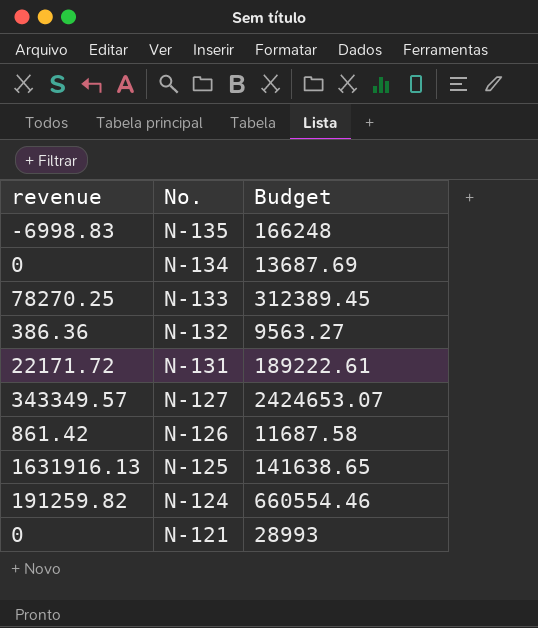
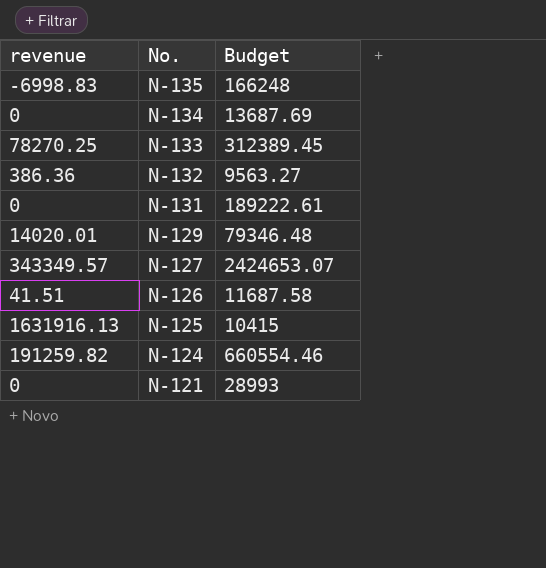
N-131 | revenue: 22171.72 -> 0
row N-129: none -> 14020.01 | 79346.48
N-126 | revenue: 861.42 -> 41.51
N-125 | Budget: 141638.65 -> 10415

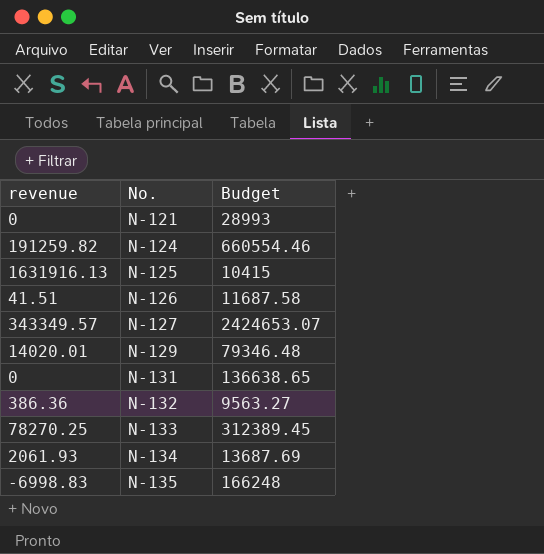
row order: No. descending -> No. ascending
N-131 | Budget: 189222.61 -> 136638.65
N-134 | revenue: 0 -> 2061.93

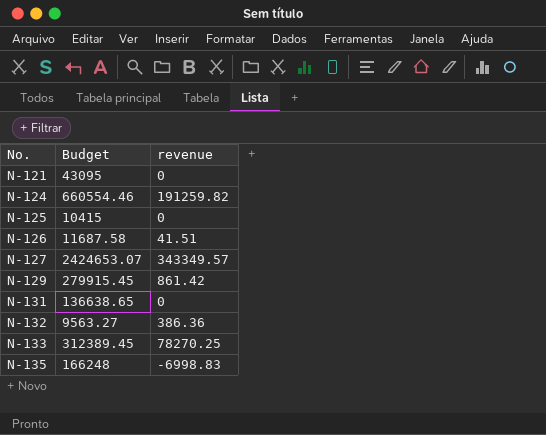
column revenue | position: 1 -> 3
row N-134: 2061.93 | 13687.69 -> none
N-121 | Budget: 28993 -> 43095
N-125 | revenue: 1631916.13 -> 0
N-129 | Budget: 79346.48 -> 279915.45
N-129 | revenue: 14020.01 -> 861.42

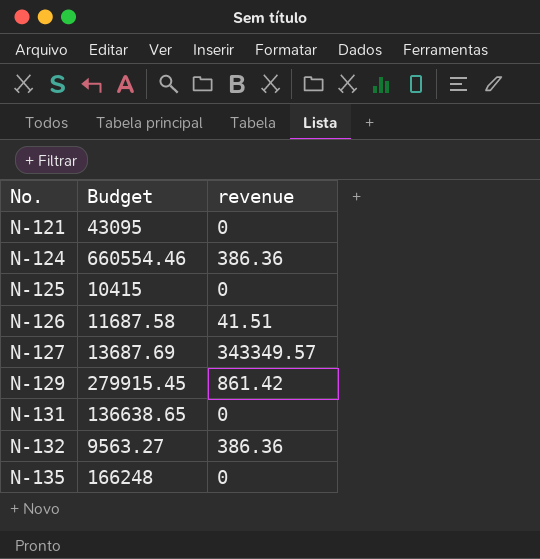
row N-133: 312389.45 | 78270.25 -> none
N-124 | revenue: 191259.82 -> 386.36
N-127 | Budget: 2424653.07 -> 13687.69
N-135 | revenue: -6998.83 -> 0

